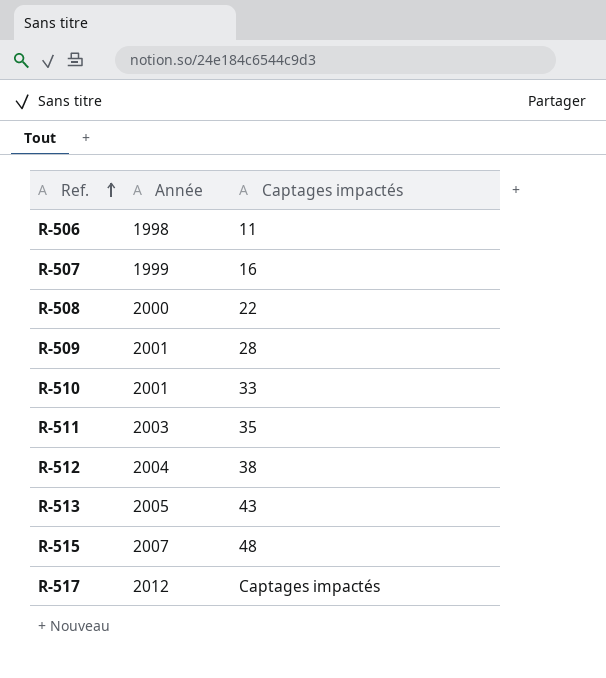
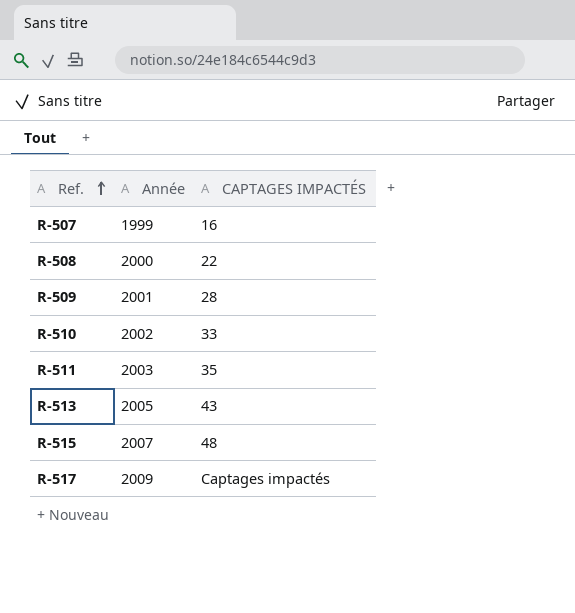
column name: Captages impactés -> CAPTAGES IMPACTÉS
row R-506: 1998 | 11 -> none
row R-512: 2004 | 38 -> none
R-510 | Année: 2001 -> 2002
R-517 | Année: 2012 -> 2009

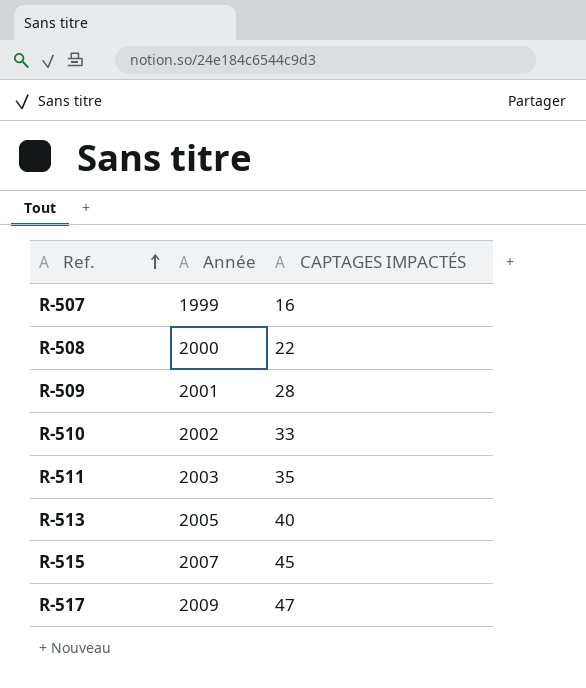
R-513 | CAPTAGES IMPACTÉS: 43 -> 40
R-515 | CAPTAGES IMPACTÉS: 48 -> 45
R-517 | CAPTAGES IMPACTÉS: Captages impactés -> 47

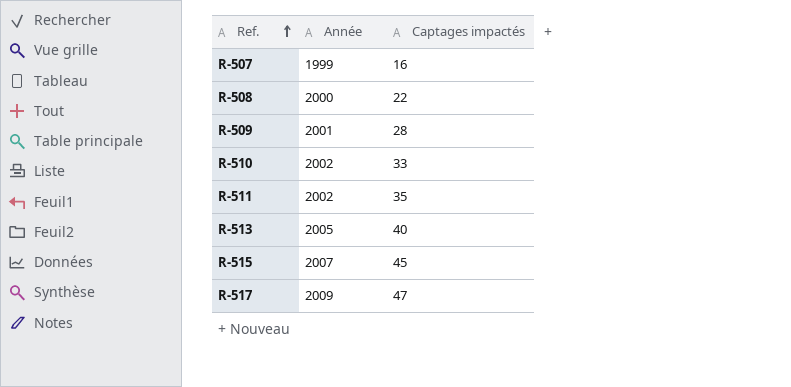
column name: CAPTAGES IMPACTÉS -> Captages impactés
R-511 | Année: 2003 -> 2002

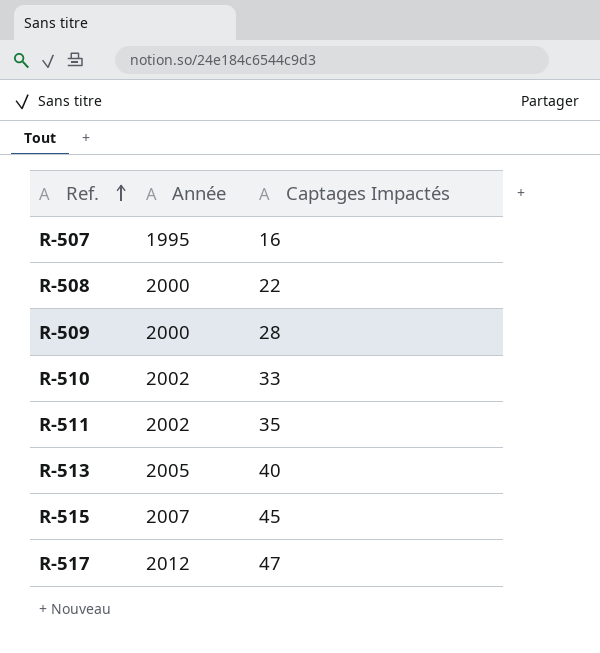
column name: Captages impactés -> Captages Impactés
R-507 | Année: 1999 -> 1995
R-509 | Année: 2001 -> 2000
R-517 | Année: 2009 -> 2012

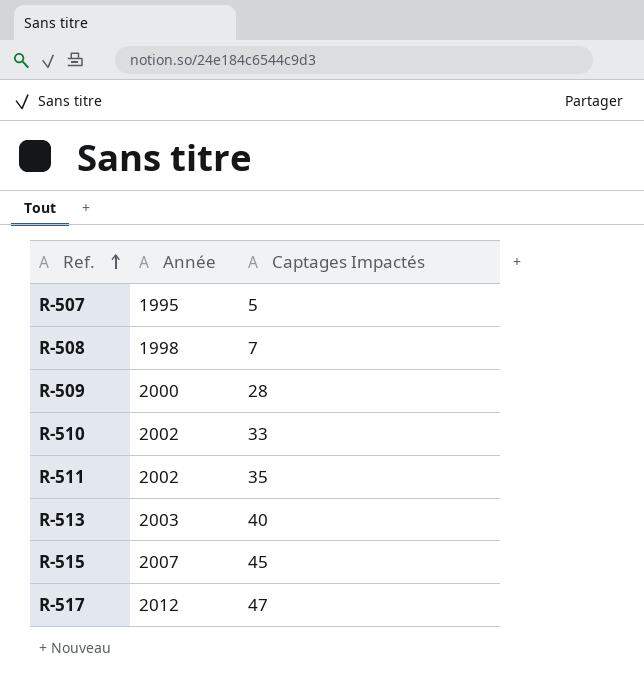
R-507 | Captages Impactés: 16 -> 5
R-508 | Année: 2000 -> 1998
R-508 | Captages Impactés: 22 -> 7
R-513 | Année: 2005 -> 2003

